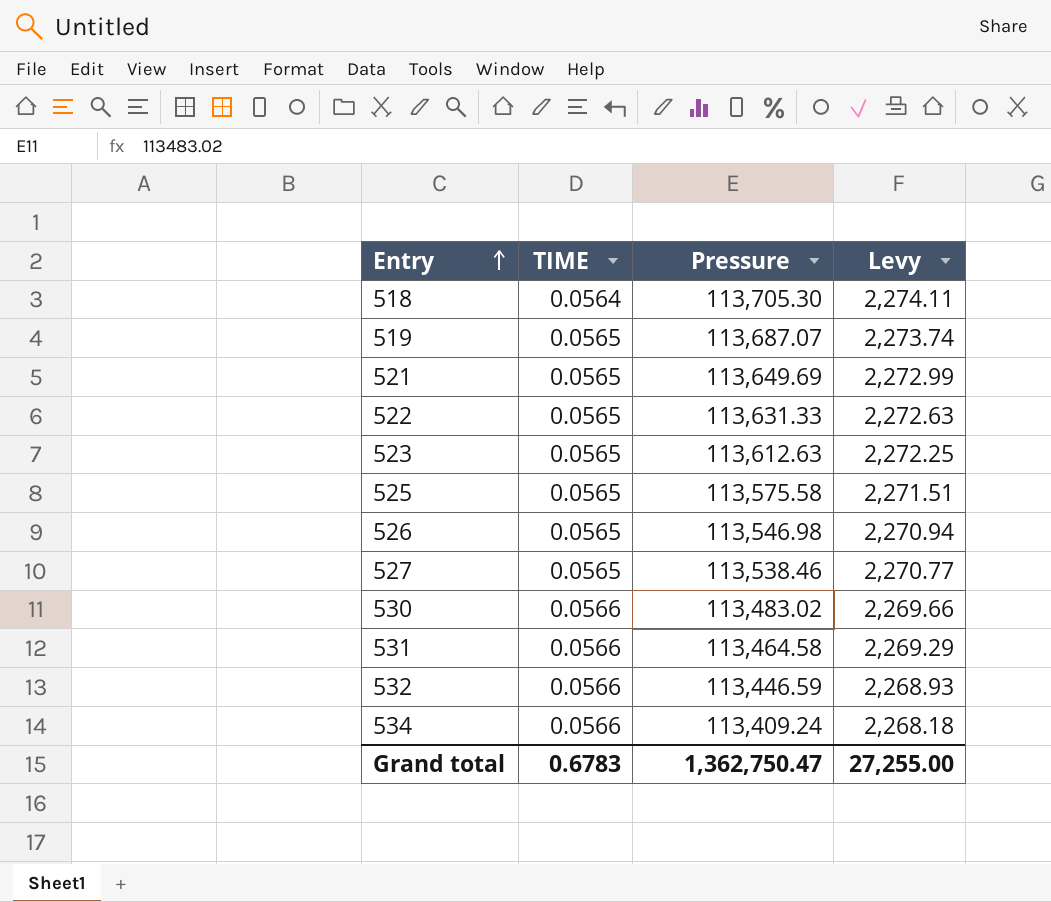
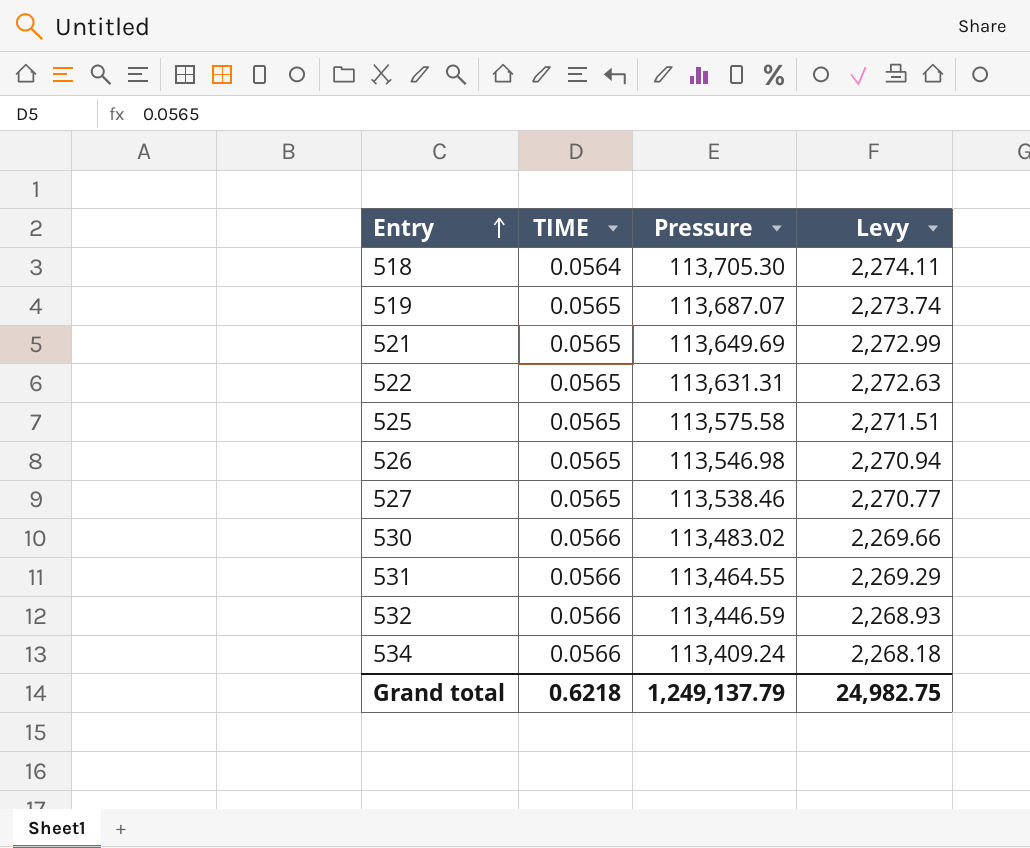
row 523: 0.0565 | 113,612.63 | 2,272.25 -> none
522 | Pressure: 113,631.33 -> 113,631.31
531 | Pressure: 113,464.58 -> 113,464.55
Grand total | TIME: 0.6783 -> 0.6218
Grand total | Pressure: 1,362,750.47 -> 1,249,137.79
Grand total | Levy: 27,255.00 -> 24,982.75

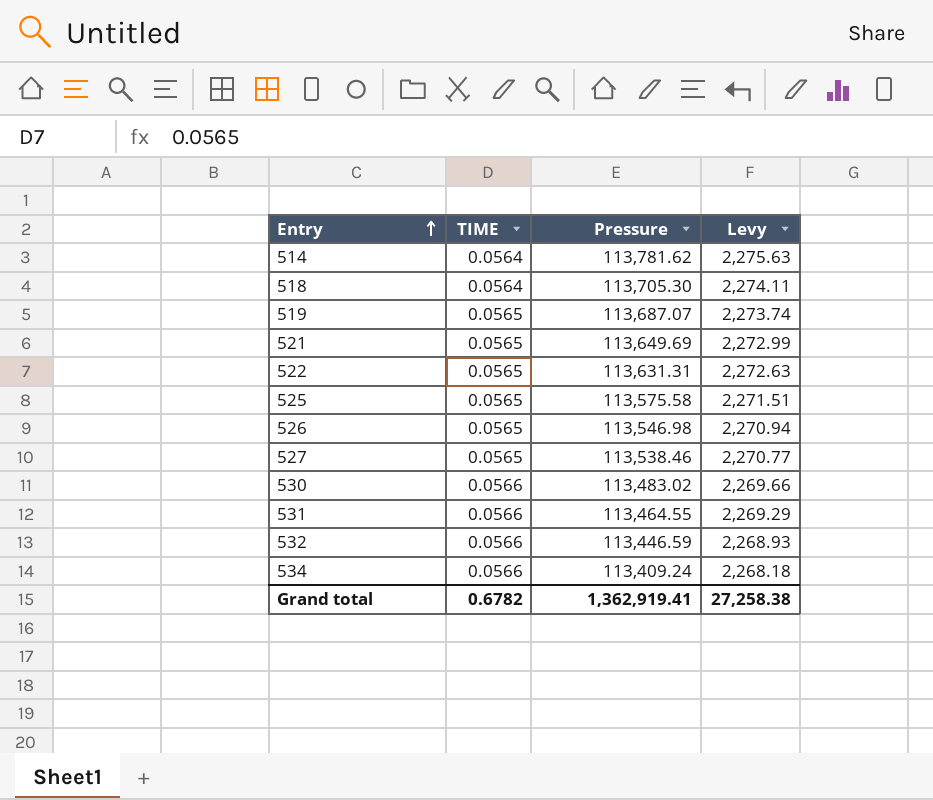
row 514: none -> 0.0564 | 113,781.62 | 2,275.63
Grand total | TIME: 0.6218 -> 0.6782
Grand total | Pressure: 1,249,137.79 -> 1,362,919.41
Grand total | Levy: 24,982.75 -> 27,258.38

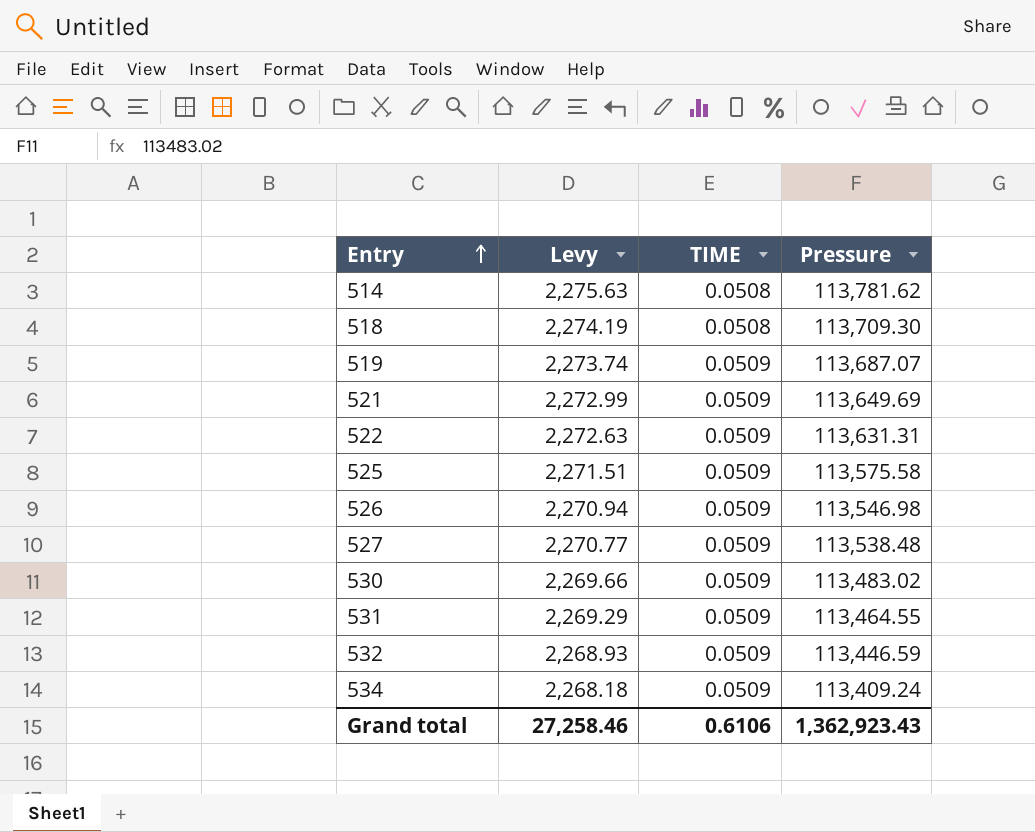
column Levy | position: 4 -> 2
514 | TIME: 0.0564 -> 0.0508
518 | Levy: 2,274.11 -> 2,274.19
518 | TIME: 0.0564 -> 0.0508
518 | Pressure: 113,705.30 -> 113,709.30
519 | TIME: 0.0565 -> 0.0509
521 | TIME: 0.0565 -> 0.0509
522 | TIME: 0.0565 -> 0.0509
525 | TIME: 0.0565 -> 0.0509
526 | TIME: 0.0565 -> 0.0509
527 | TIME: 0.0565 -> 0.0509
527 | Pressure: 113,538.46 -> 113,538.48
530 | TIME: 0.0566 -> 0.0509
531 | TIME: 0.0566 -> 0.0509
532 | TIME: 0.0566 -> 0.0509
534 | TIME: 0.0566 -> 0.0509
Grand total | Levy: 27,258.38 -> 27,258.46
Grand total | TIME: 0.6782 -> 0.6106
Grand total | Pressure: 1,362,919.41 -> 1,362,923.43

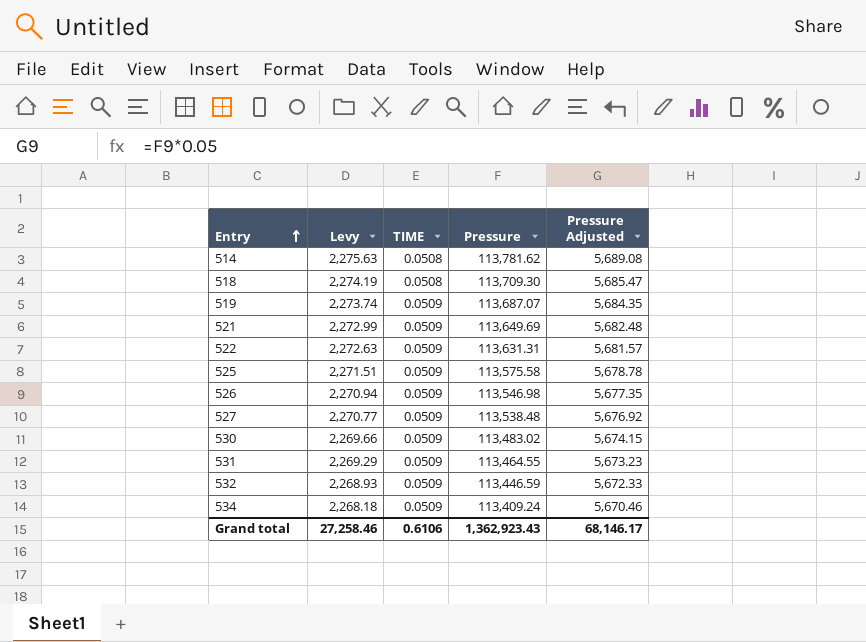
column Pressure Adjusted | formula: none -> [Pressure] * 0.05

